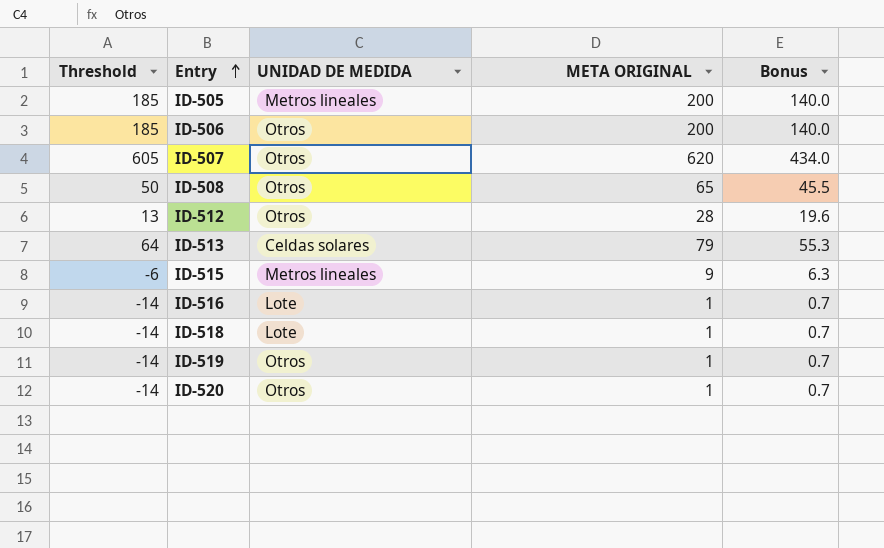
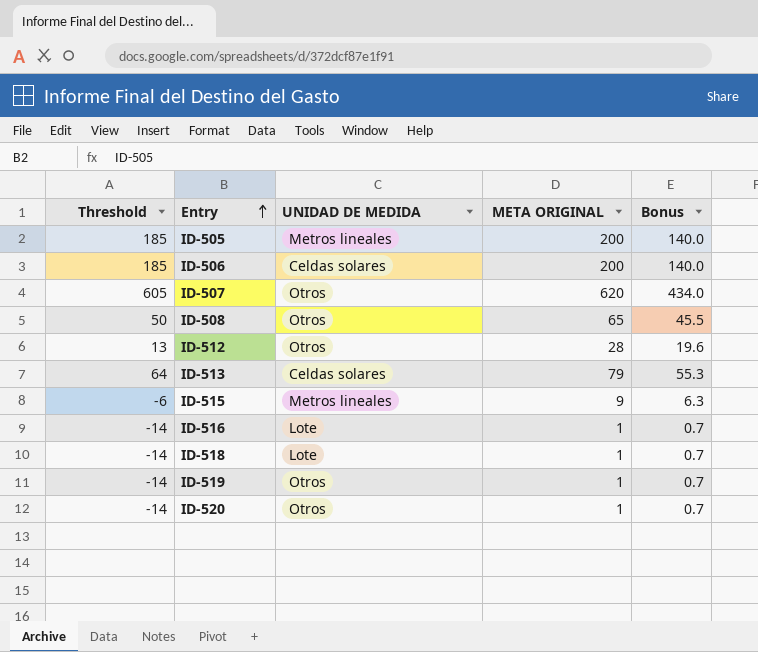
ID-506 | UNIDAD DE MEDIDA: Otros -> Celdas solares

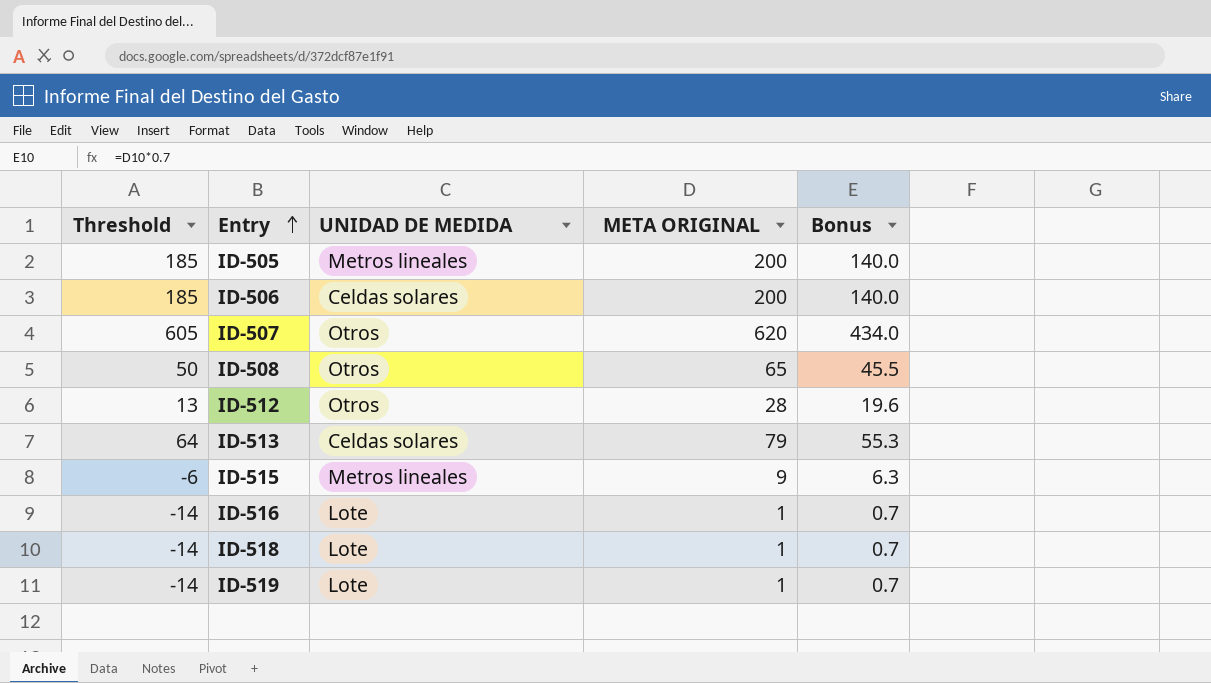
row ID-520: -14 | Otros | 1 | 0.7 -> none
ID-519 | UNIDAD DE MEDIDA: Otros -> Lote

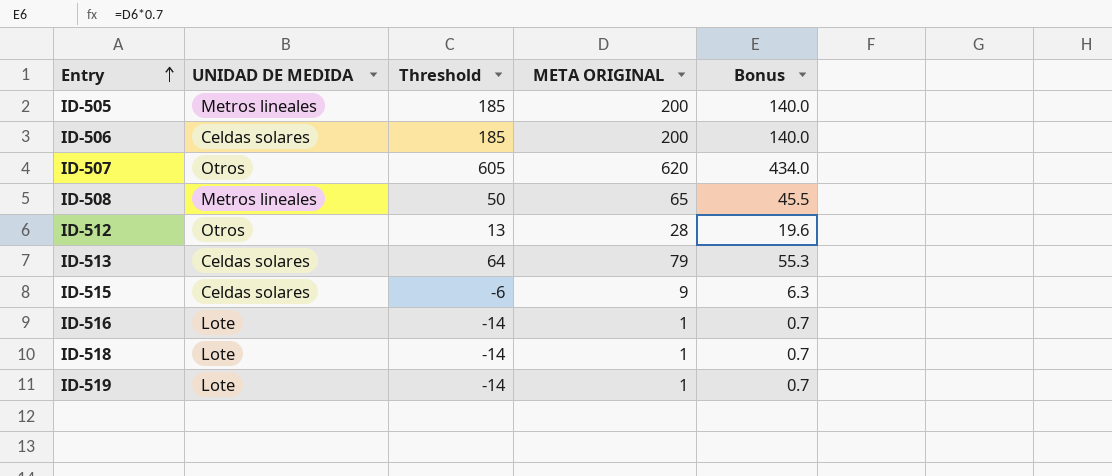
column Threshold | position: 1 -> 3
ID-508 | UNIDAD DE MEDIDA: Otros -> Metros lineales
ID-515 | UNIDAD DE MEDIDA: Metros lineales -> Celdas solares

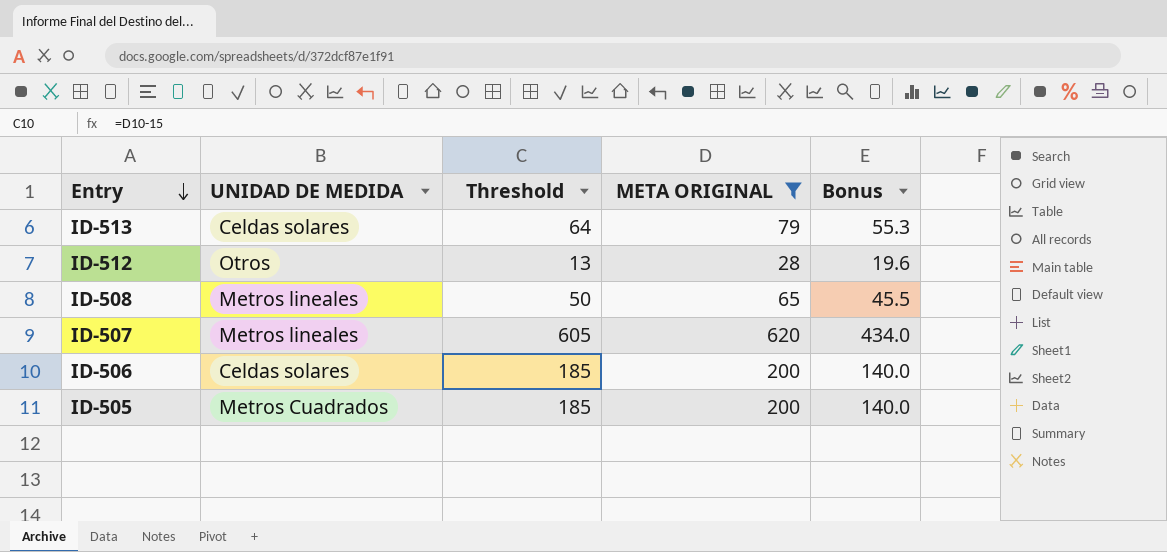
filter: none -> META ORIGINAL >= 28
row order: Entry ascending -> Entry descending
ID-507 | UNIDAD DE MEDIDA: Otros -> Metros lineales
ID-505 | UNIDAD DE MEDIDA: Metros lineales -> Metros Cuadrados

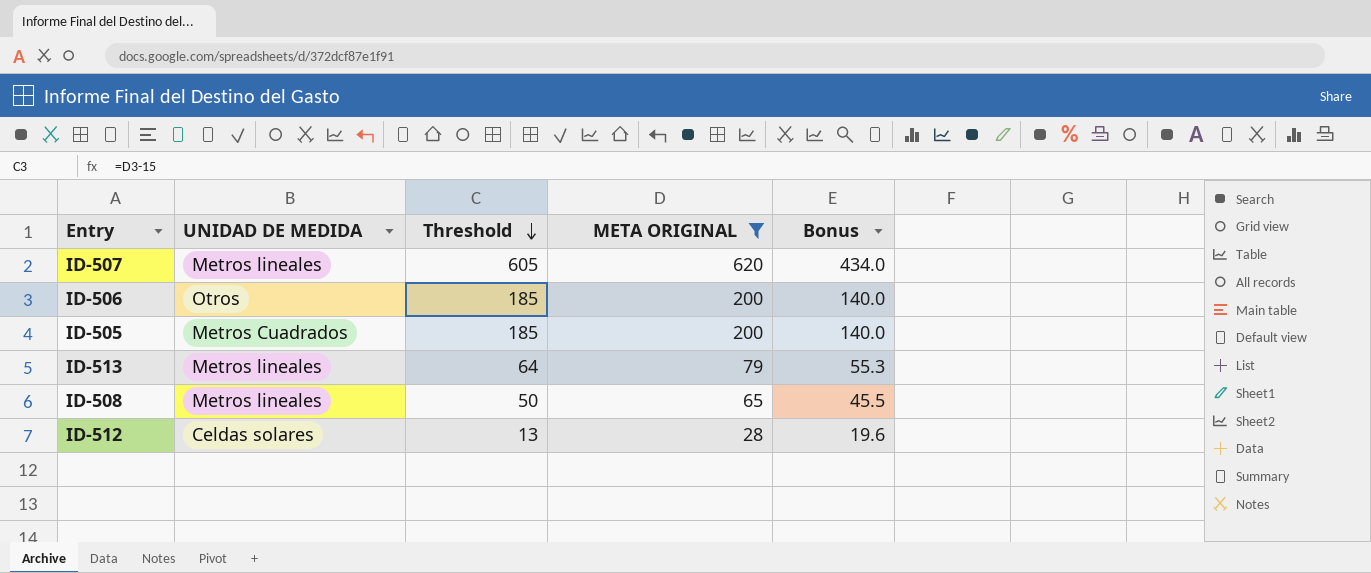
row order: Entry descending -> Threshold descending
ID-506 | UNIDAD DE MEDIDA: Celdas solares -> Otros
ID-513 | UNIDAD DE MEDIDA: Celdas solares -> Metros lineales
ID-512 | UNIDAD DE MEDIDA: Otros -> Celdas solares

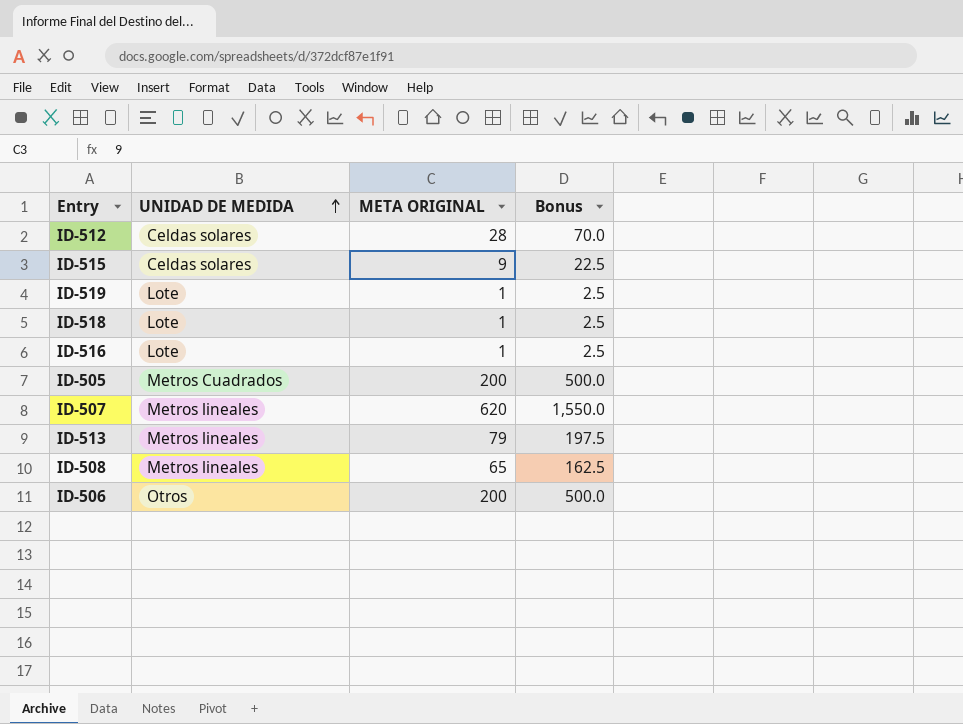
filter: META ORIGINAL >= 28 -> none
row order: Threshold descending -> UNIDAD DE MEDIDA ascending
column Threshold | formula: [META ORIGINAL] - 15 -> none
column Bonus | formula: [META ORIGINAL] * 0.7 -> [META ORIGINAL] * 2.5

